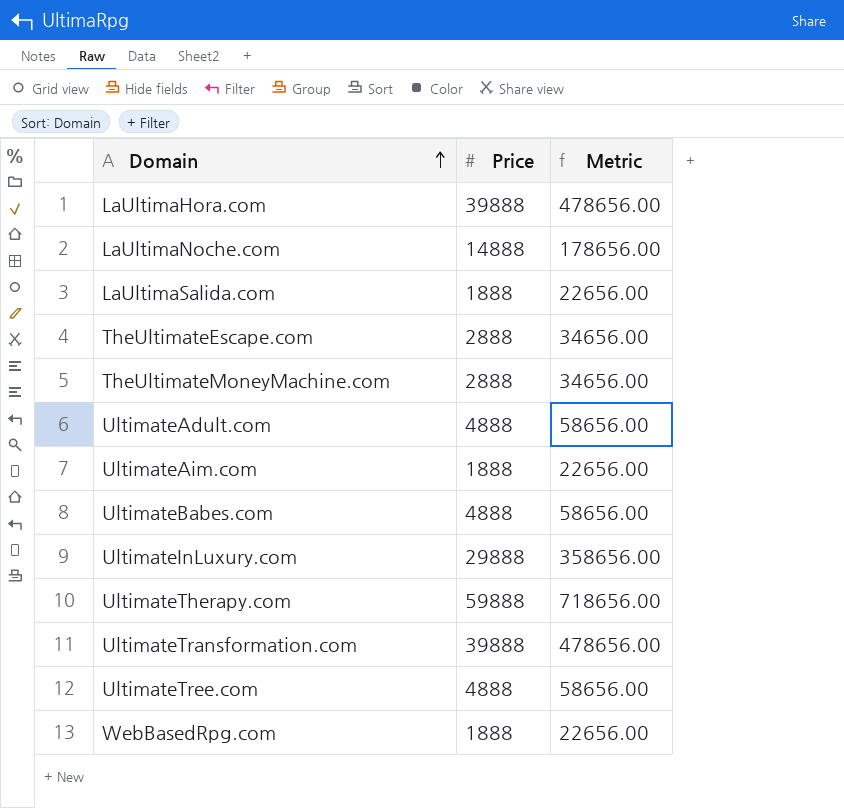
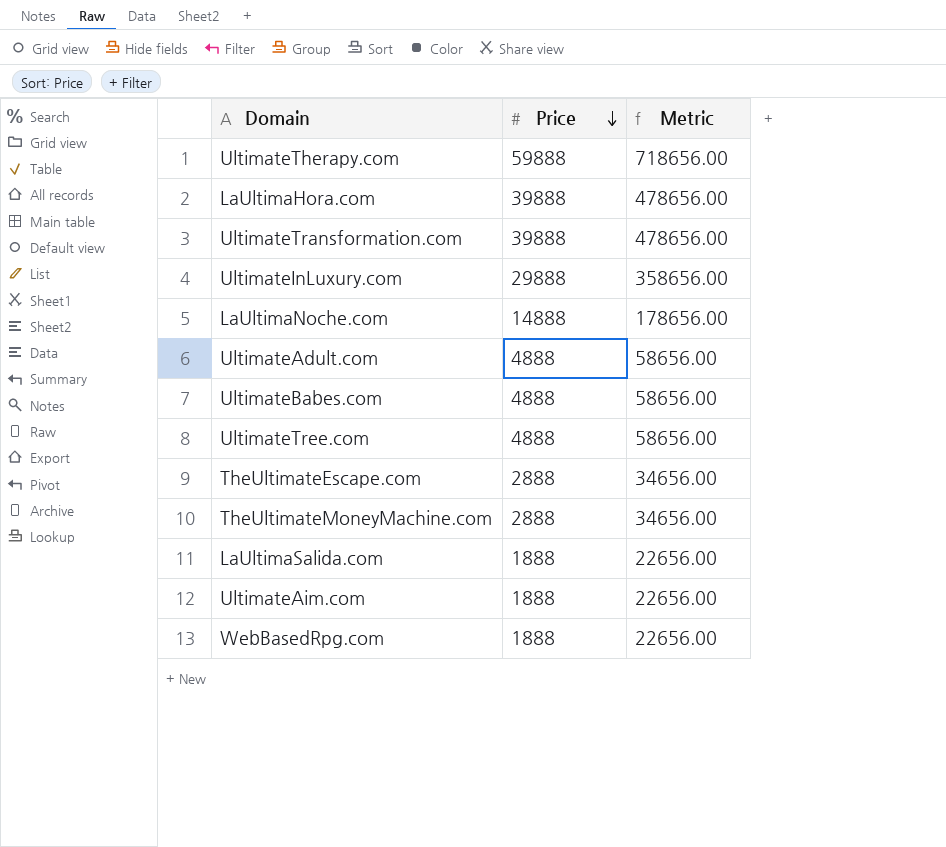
row order: Domain ascending -> Price descending

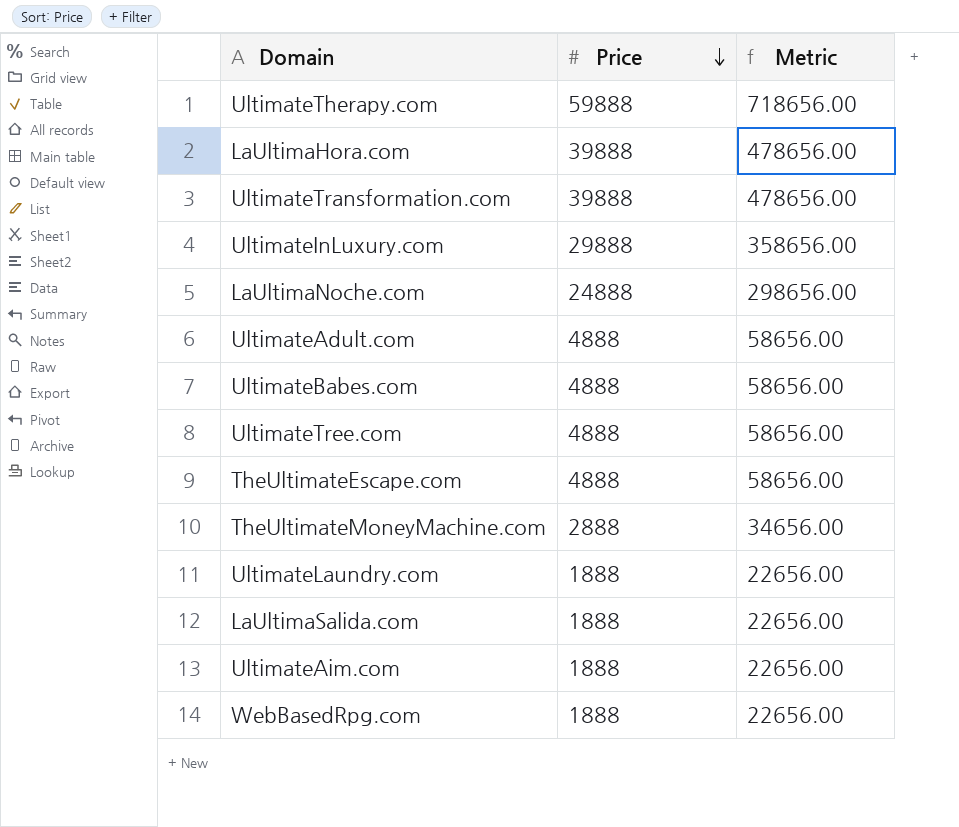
LaUltimaNoche.com | Price: 14888 -> 24888
LaUltimaNoche.com | Metric: 178656.00 -> 298656.00
TheUltimateEscape.com | Price: 2888 -> 4888
TheUltimateEscape.com | Metric: 34656.00 -> 58656.00
row UltimateLaundry.com: none -> 1888 | 22656.00

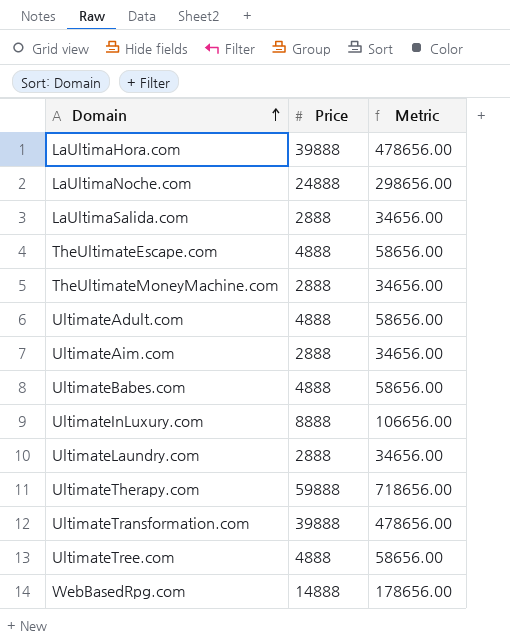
row order: Price descending -> Domain ascending
LaUltimaSalida.com | Price: 1888 -> 2888
LaUltimaSalida.com | Metric: 22656.00 -> 34656.00
UltimateAim.com | Price: 1888 -> 2888
UltimateAim.com | Metric: 22656.00 -> 34656.00
UltimateInLuxury.com | Price: 29888 -> 8888
UltimateInLuxury.com | Metric: 358656.00 -> 106656.00
UltimateLaundry.com | Price: 1888 -> 2888
UltimateLaundry.com | Metric: 22656.00 -> 34656.00
WebBasedRpg.com | Price: 1888 -> 14888
WebBasedRpg.com | Metric: 22656.00 -> 178656.00

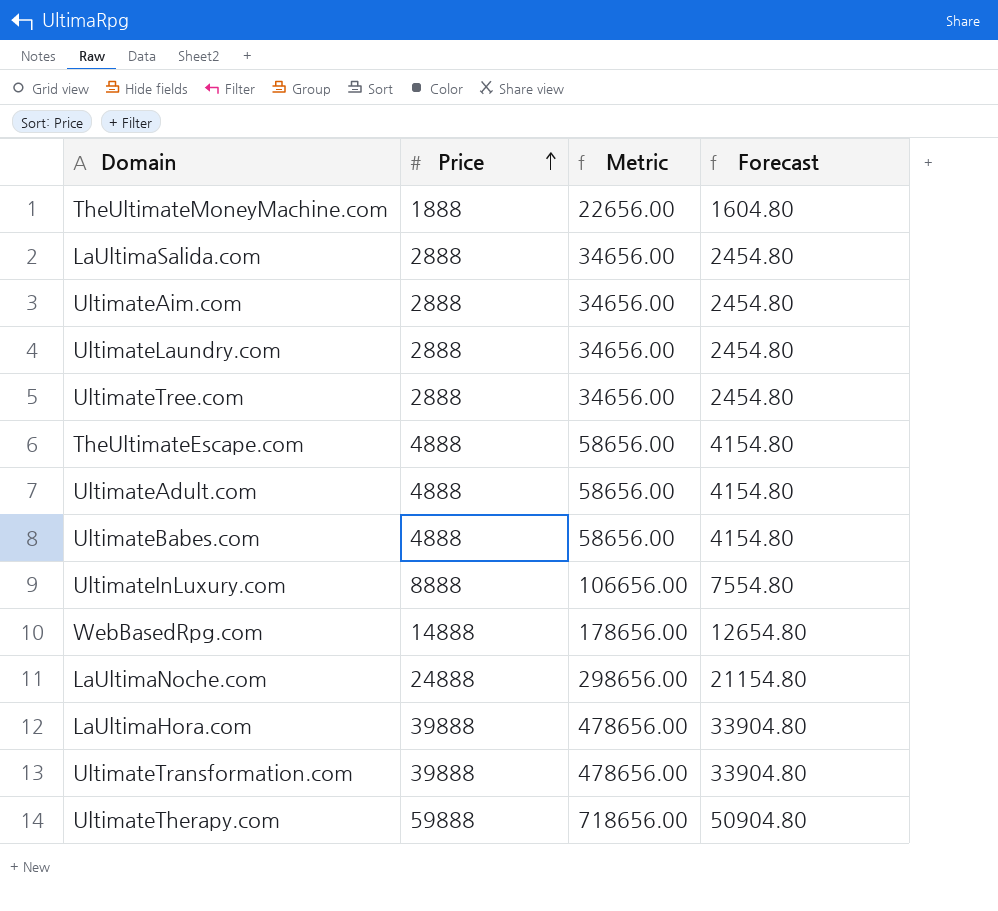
row order: Domain ascending -> Price ascending
column Forecast | formula: none -> [Price] * 0.85
TheUltimateMoneyMachine.com | Price: 2888 -> 1888
TheUltimateMoneyMachine.com | Metric: 34656.00 -> 22656.00
UltimateTree.com | Price: 4888 -> 2888
UltimateTree.com | Metric: 58656.00 -> 34656.00

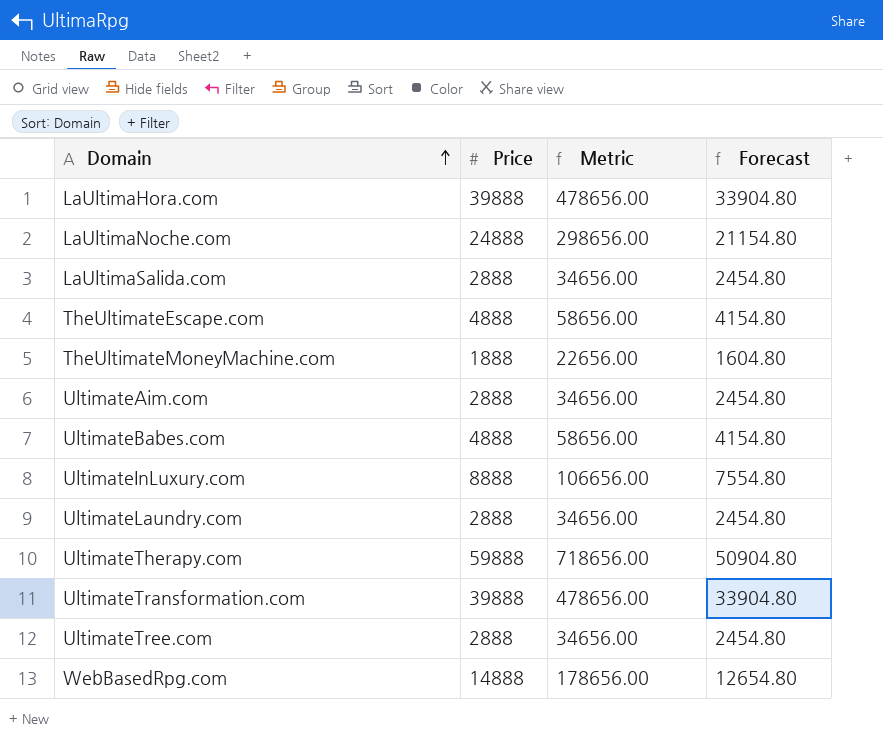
row order: Price ascending -> Domain ascending
row UltimateAdult.com: 4888 | 58656.00 | 4154.80 -> none

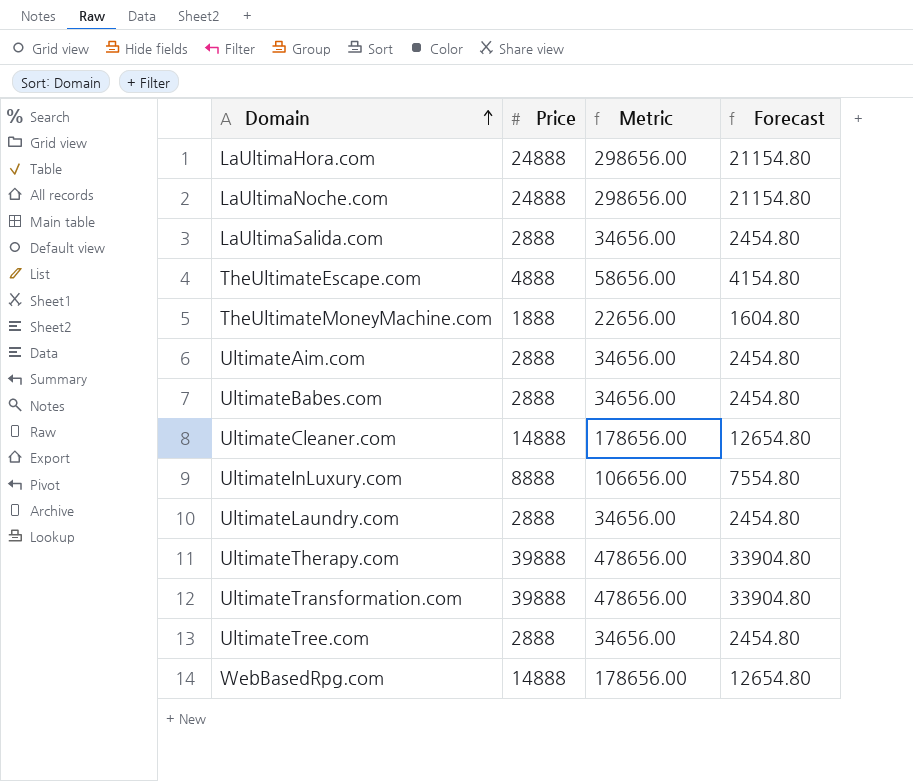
LaUltimaHora.com | Price: 39888 -> 24888
LaUltimaHora.com | Metric: 478656.00 -> 298656.00
LaUltimaHora.com | Forecast: 33904.80 -> 21154.80
UltimateBabes.com | Price: 4888 -> 2888
UltimateBabes.com | Metric: 58656.00 -> 34656.00
UltimateBabes.com | Forecast: 4154.80 -> 2454.80
row UltimateCleaner.com: none -> 14888 | 178656.00 | 12654.80
UltimateTherapy.com | Price: 59888 -> 39888
UltimateTherapy.com | Metric: 718656.00 -> 478656.00
UltimateTherapy.com | Forecast: 50904.80 -> 33904.80

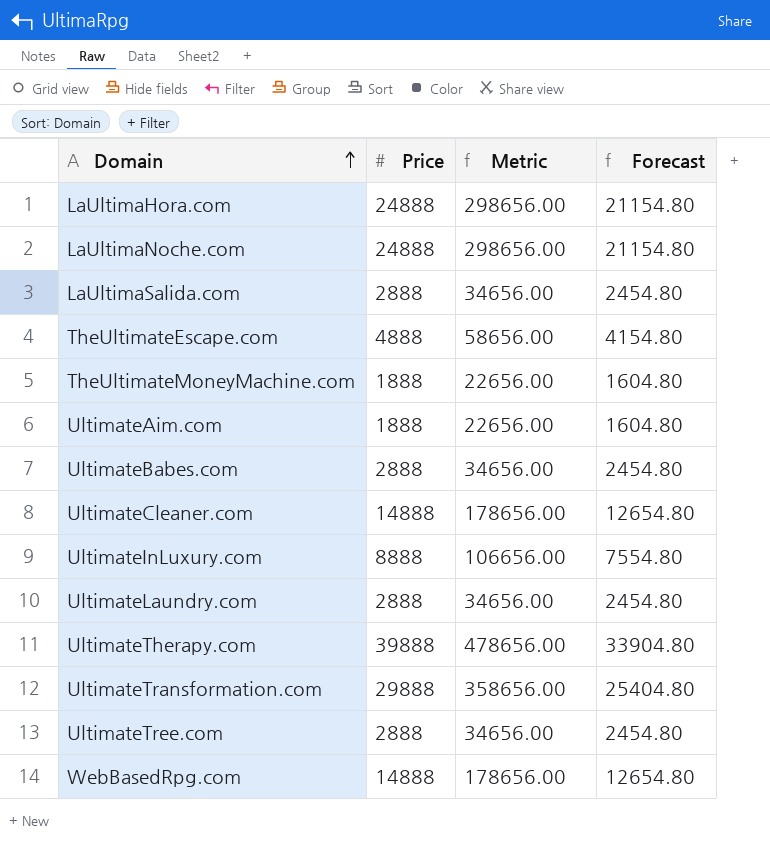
UltimateAim.com | Price: 2888 -> 1888
UltimateAim.com | Metric: 34656.00 -> 22656.00
UltimateAim.com | Forecast: 2454.80 -> 1604.80
UltimateTransformation.com | Price: 39888 -> 29888
UltimateTransformation.com | Metric: 478656.00 -> 358656.00
UltimateTransformation.com | Forecast: 33904.80 -> 25404.80

